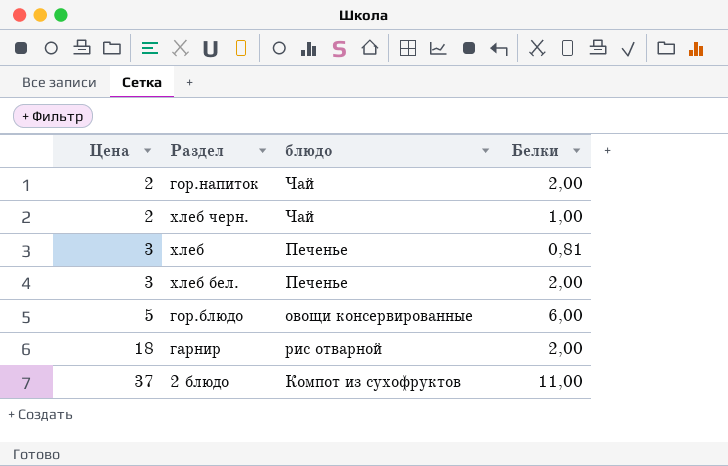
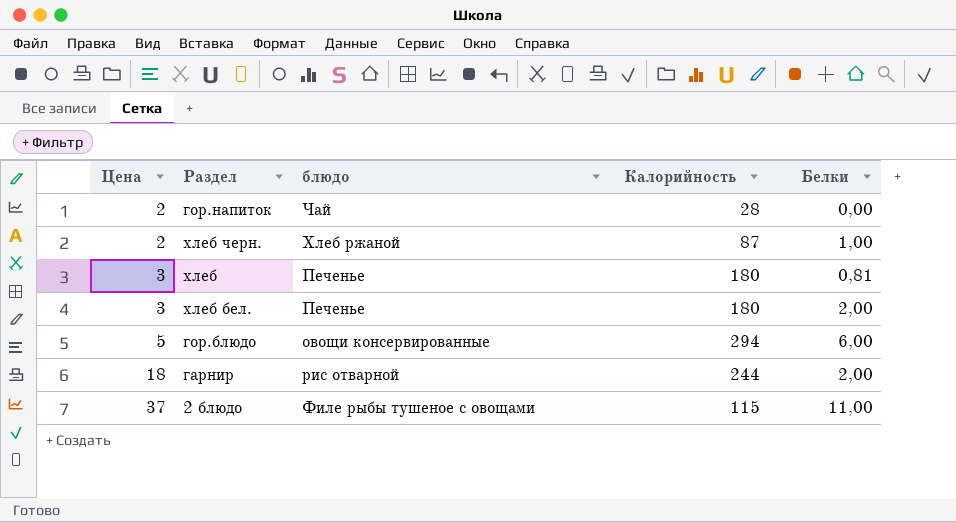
column Калорийность | position: none -> 4
гор.напиток | Белки: 2,00 -> 0,00
хлеб черн. | блюдо: Чай -> Хлеб ржаной
2 блюдо | блюдо: Компот из сухофруктов -> Филе рыбы тушеное с овощами

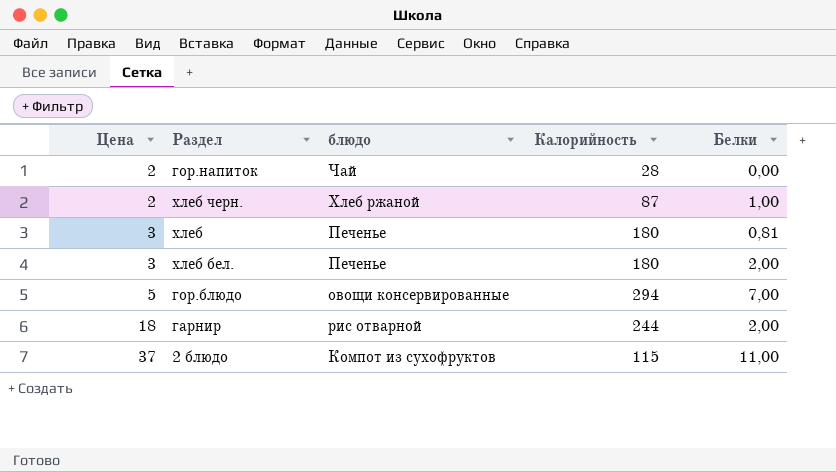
гор.блюдо | Белки: 6,00 -> 7,00
2 блюдо | блюдо: Филе рыбы тушеное с овощами -> Компот из сухофруктов

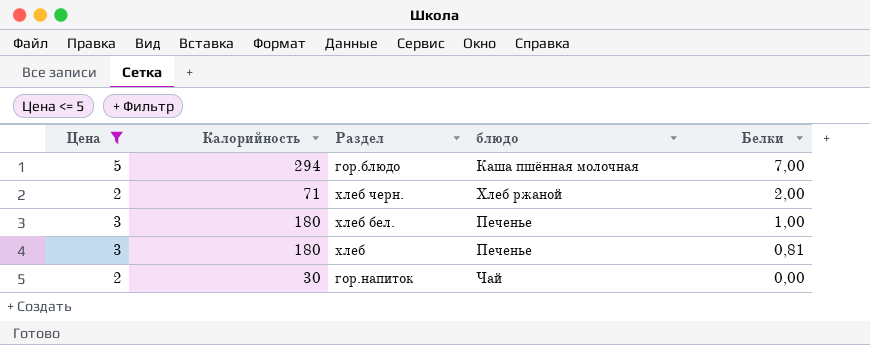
filter: none -> Цена <= 5
row order: Цена ascending -> Белки descending
column Калорийность | position: 4 -> 2
гор.блюдо | блюдо: овощи консервированные -> Каша пшённая молочная
хлеб черн. | Калорийность: 87 -> 71
хлеб черн. | Белки: 1,00 -> 2,00
хлеб бел. | Белки: 2,00 -> 1,00
гор.напиток | Калорийность: 28 -> 30

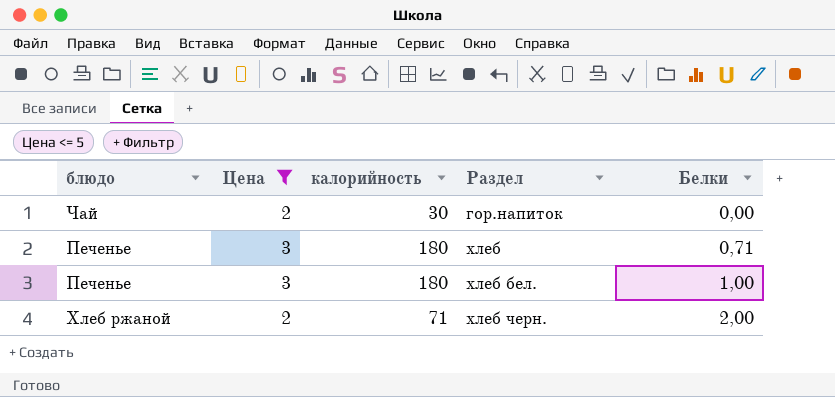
row order: Белки descending -> Раздел ascending
column блюдо | position: 4 -> 1
column name: Калорийность -> калорийность
row гор.блюдо: 5 | 294 | Каша пшённая молочная | 7,00 -> none
хлеб | Белки: 0,81 -> 0,71

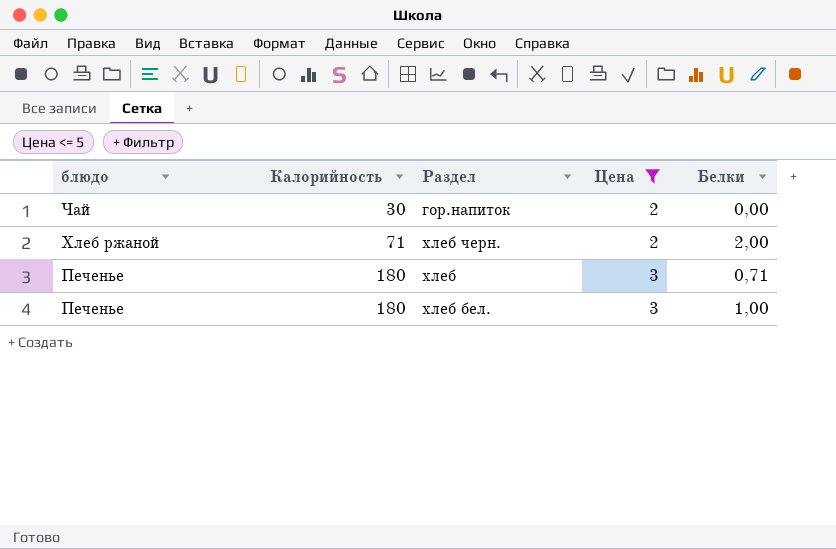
row order: Раздел ascending -> блюдо descending
column name: калорийность -> Калорийность
column Цена | position: 2 -> 4

